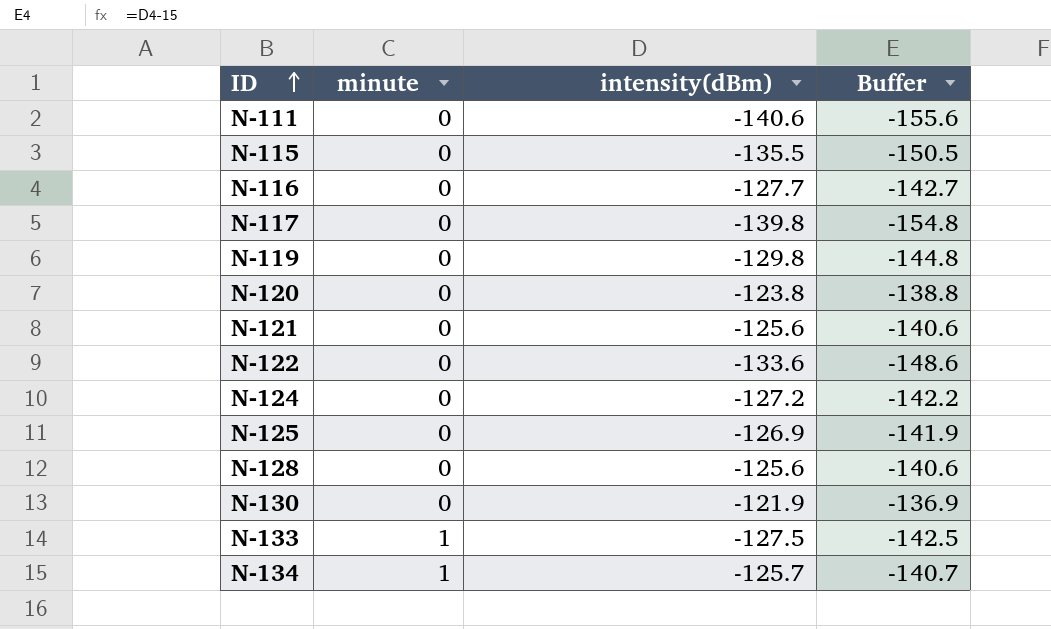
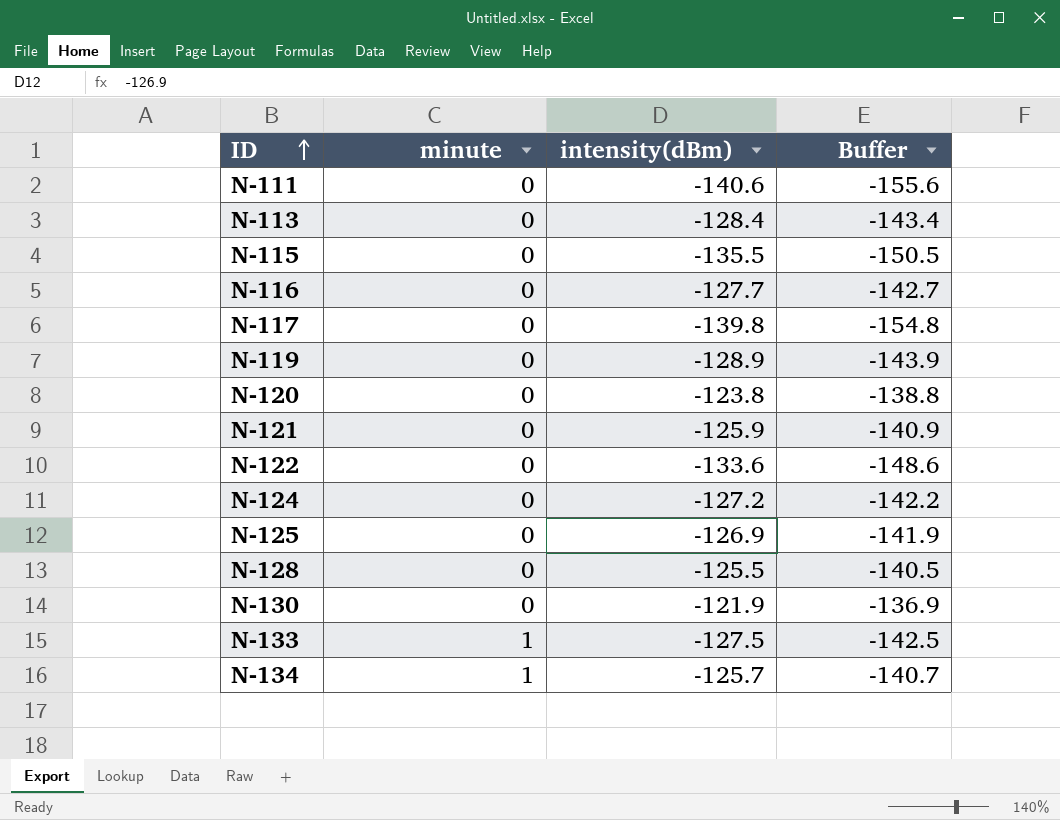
row N-113: none -> 0 | -128.4 | -143.4
N-119 | intensity(dBm): -129.8 -> -128.9
N-119 | Buffer: -144.8 -> -143.9
N-121 | intensity(dBm): -125.6 -> -125.9
N-121 | Buffer: -140.6 -> -140.9
N-128 | intensity(dBm): -125.6 -> -125.5
N-128 | Buffer: -140.6 -> -140.5

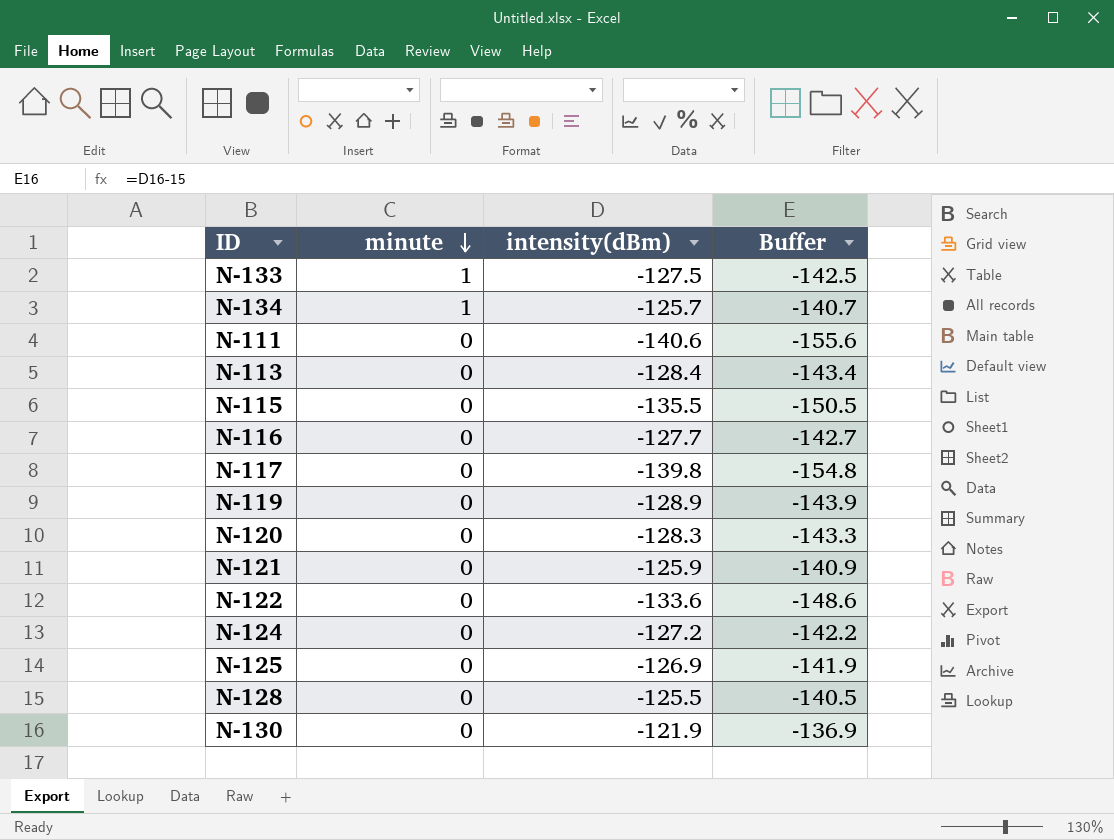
row order: ID ascending -> minute descending
N-120 | intensity(dBm): -123.8 -> -128.3
N-120 | Buffer: -138.8 -> -143.3

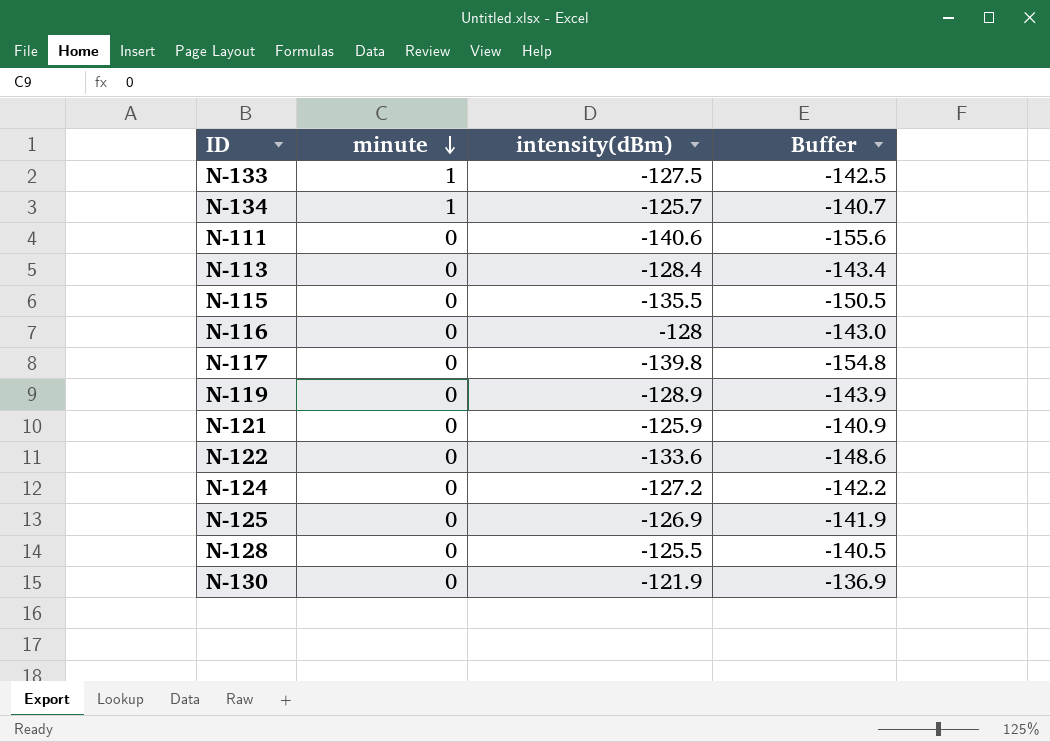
row N-120: 0 | -128.3 | -143.3 -> none
N-116 | intensity(dBm): -127.7 -> -128
N-116 | Buffer: -142.7 -> -143.0

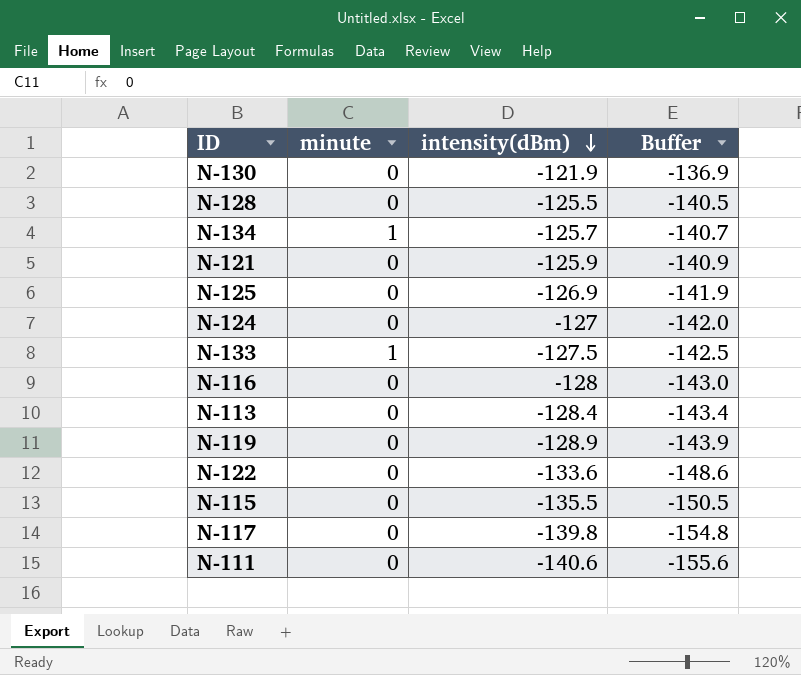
row order: minute descending -> intensity(dBm) descending
N-124 | intensity(dBm): -127.2 -> -127
N-124 | Buffer: -142.2 -> -142.0

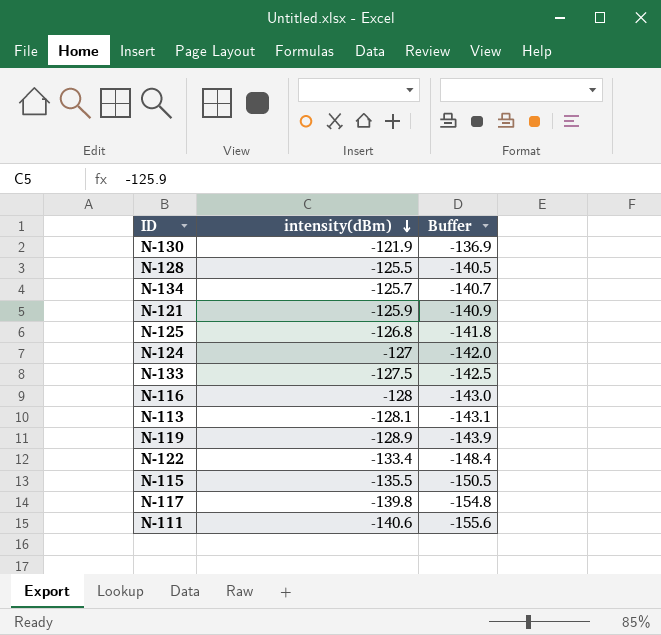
column minute | position: 2 -> none
N-125 | intensity(dBm): -126.9 -> -126.8
N-125 | Buffer: -141.9 -> -141.8
N-113 | intensity(dBm): -128.4 -> -128.1
N-113 | Buffer: -143.4 -> -143.1
N-122 | intensity(dBm): -133.6 -> -133.4
N-122 | Buffer: -148.6 -> -148.4

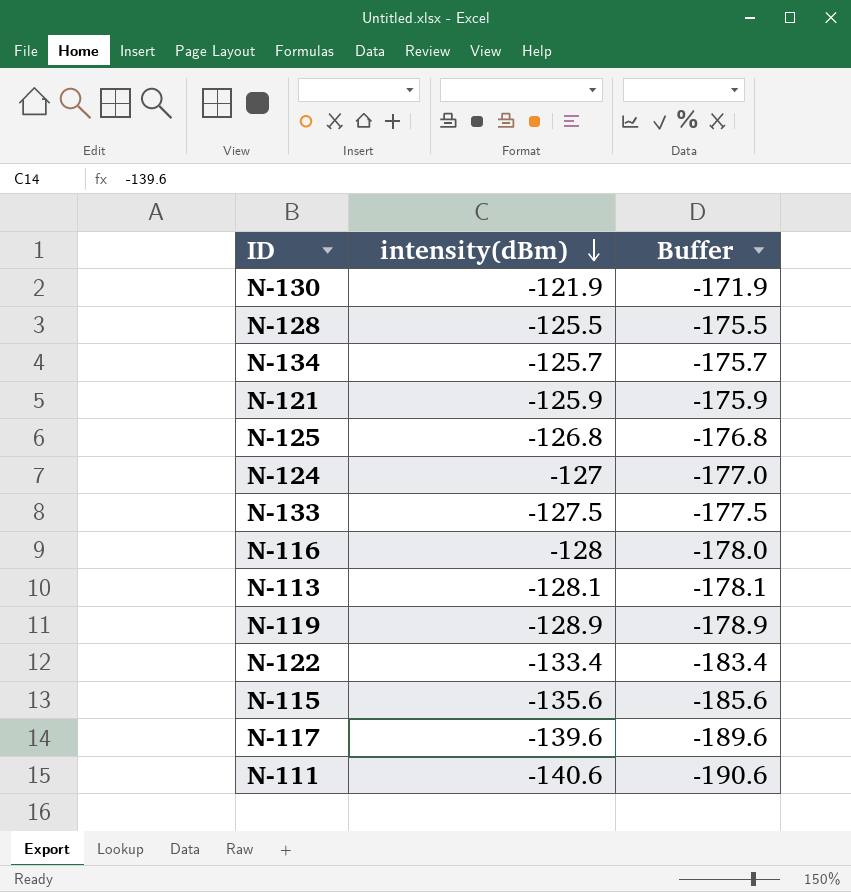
column Buffer | formula: [intensity(dBm)] - 15 -> [intensity(dBm)] - 50
N-115 | intensity(dBm): -135.5 -> -135.6
N-117 | intensity(dBm): -139.8 -> -139.6

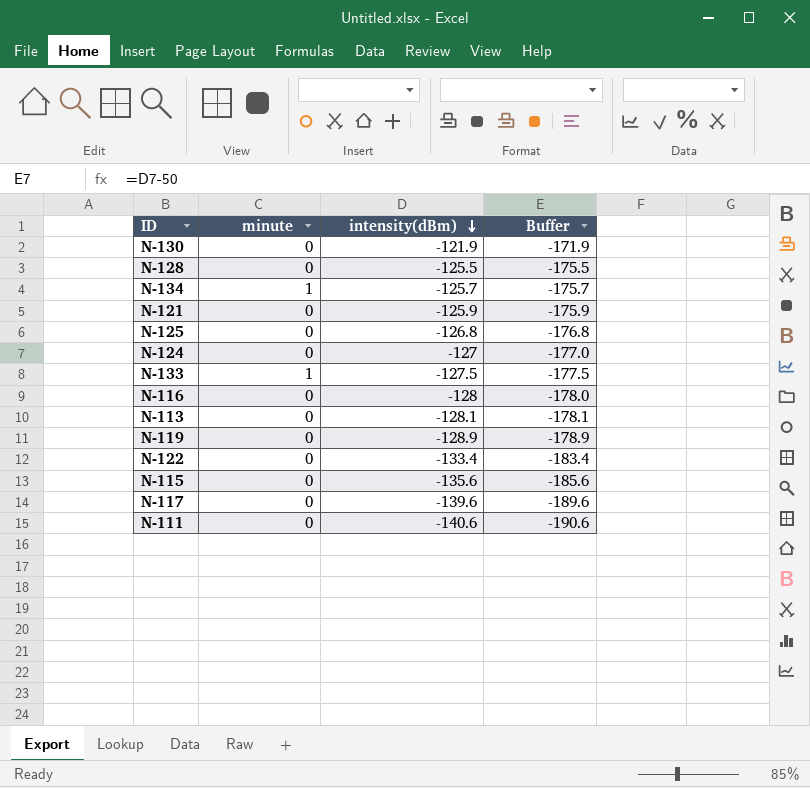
column minute | position: none -> 2

